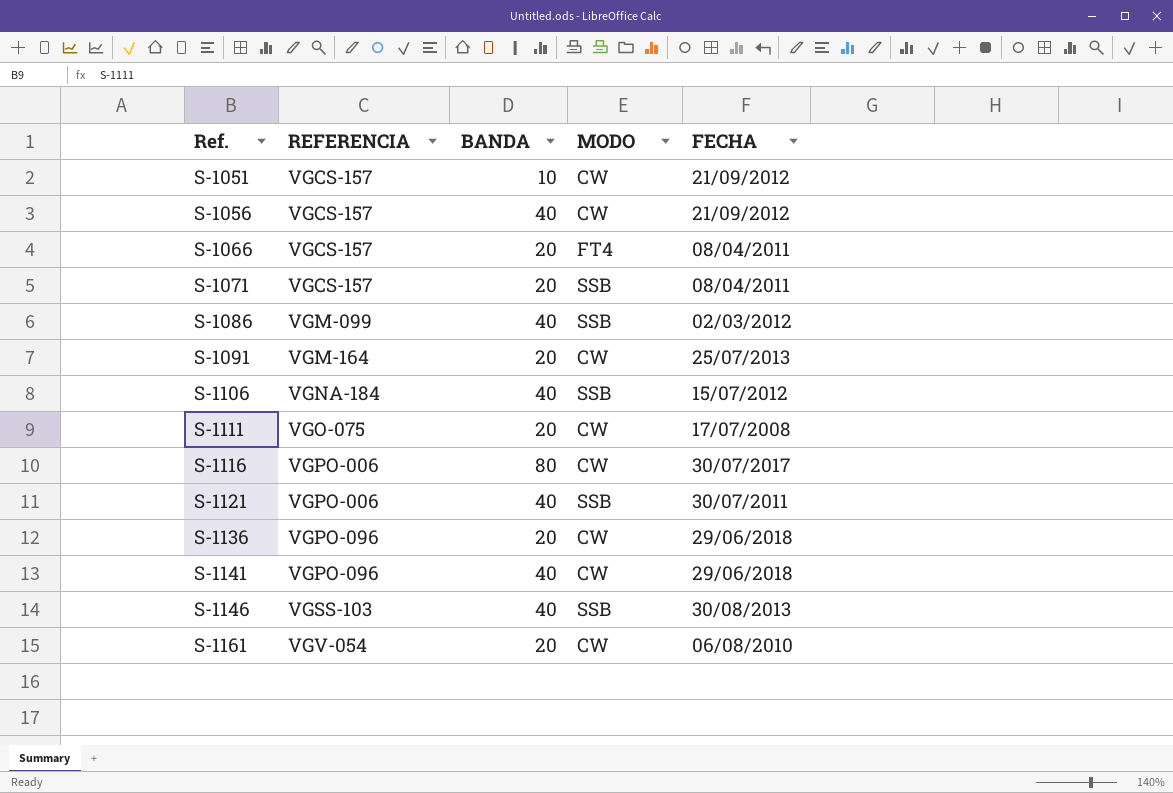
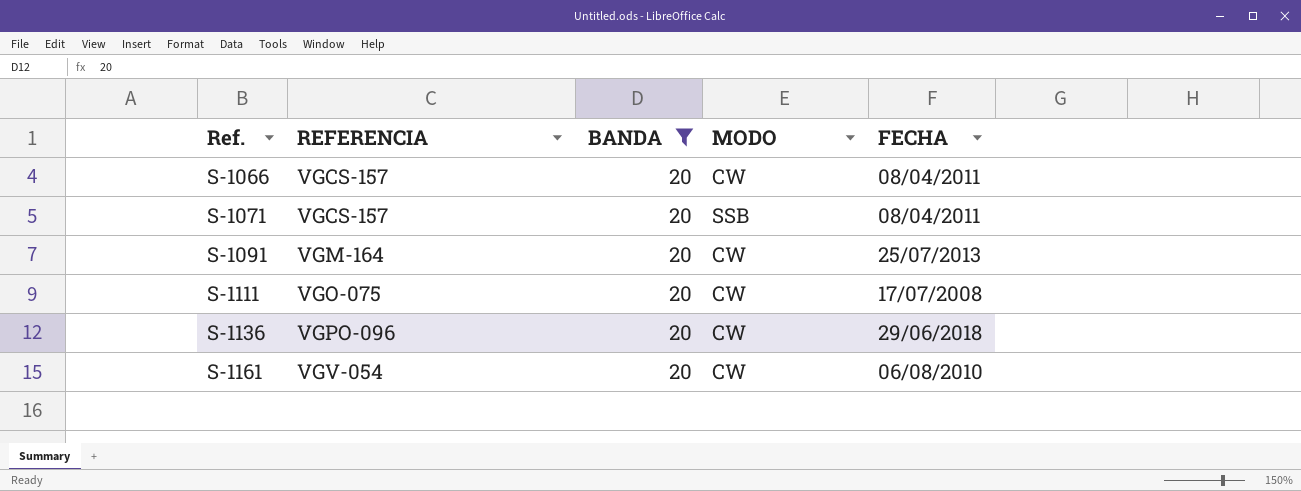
filter: none -> BANDA = 20
S-1066 | MODO: FT4 -> CW

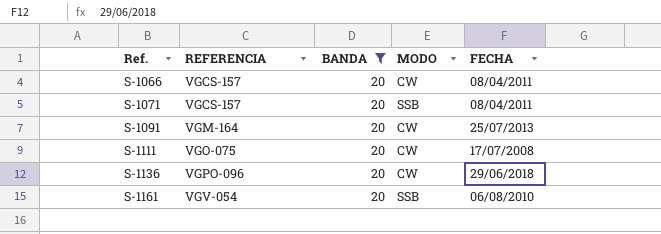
S-1161 | MODO: CW -> SSB

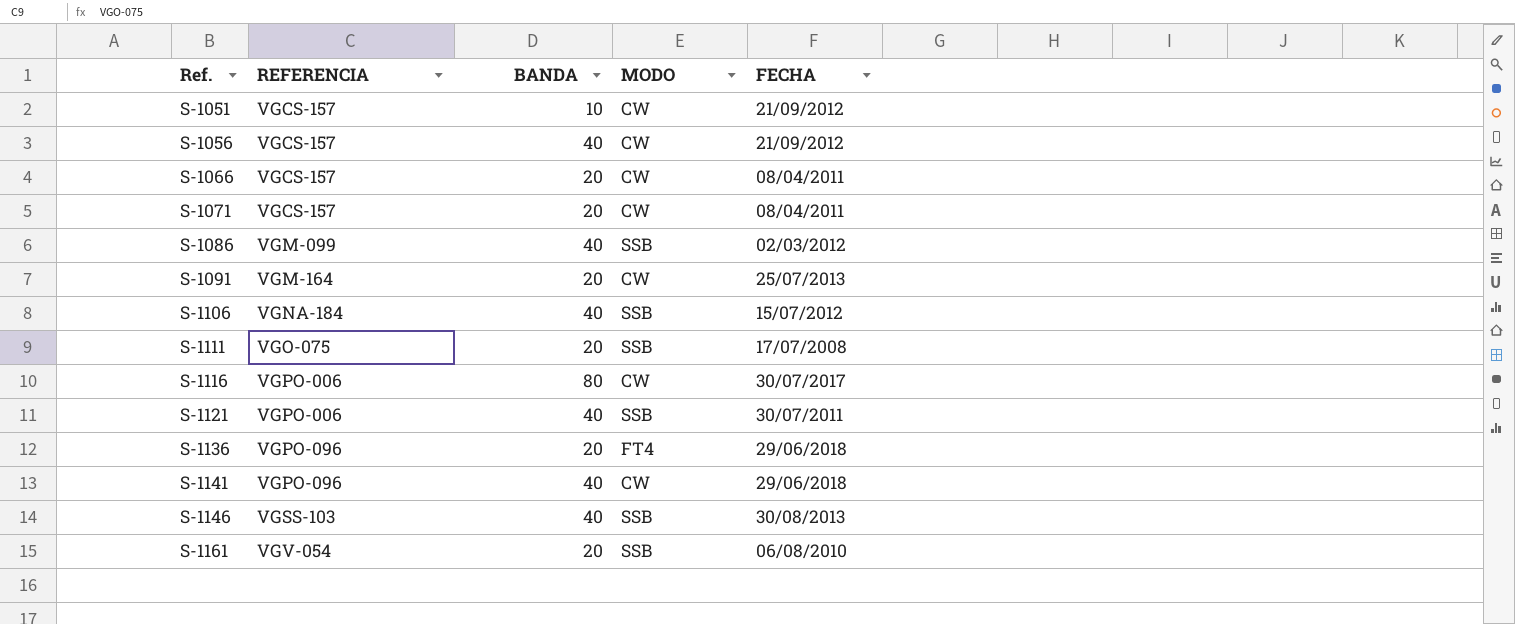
filter: BANDA = 20 -> none
S-1071 | MODO: SSB -> CW
S-1111 | MODO: CW -> SSB
S-1136 | MODO: CW -> FT4

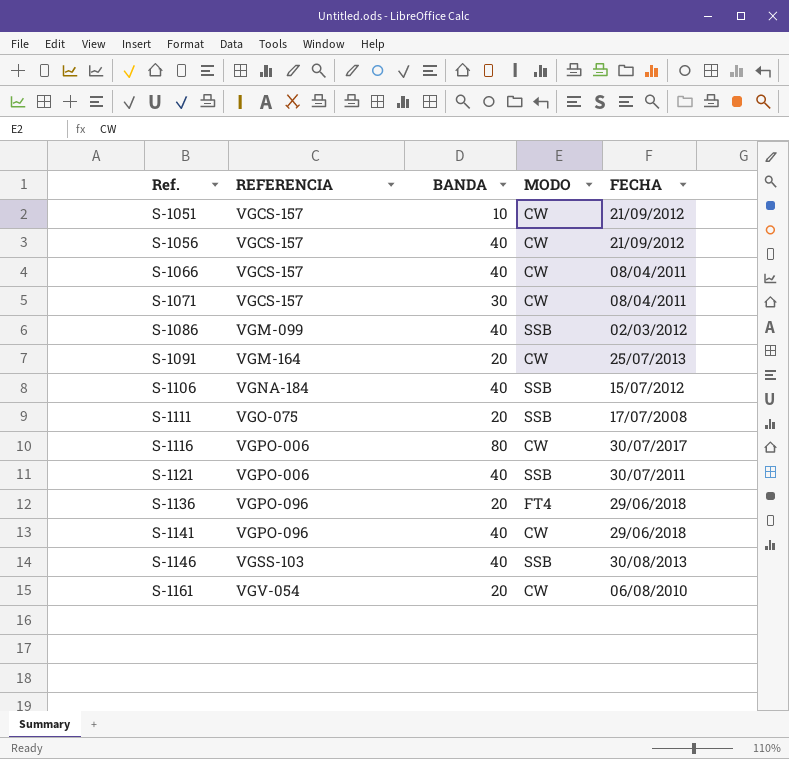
S-1066 | BANDA: 20 -> 40
S-1071 | BANDA: 20 -> 30
S-1161 | MODO: SSB -> CW

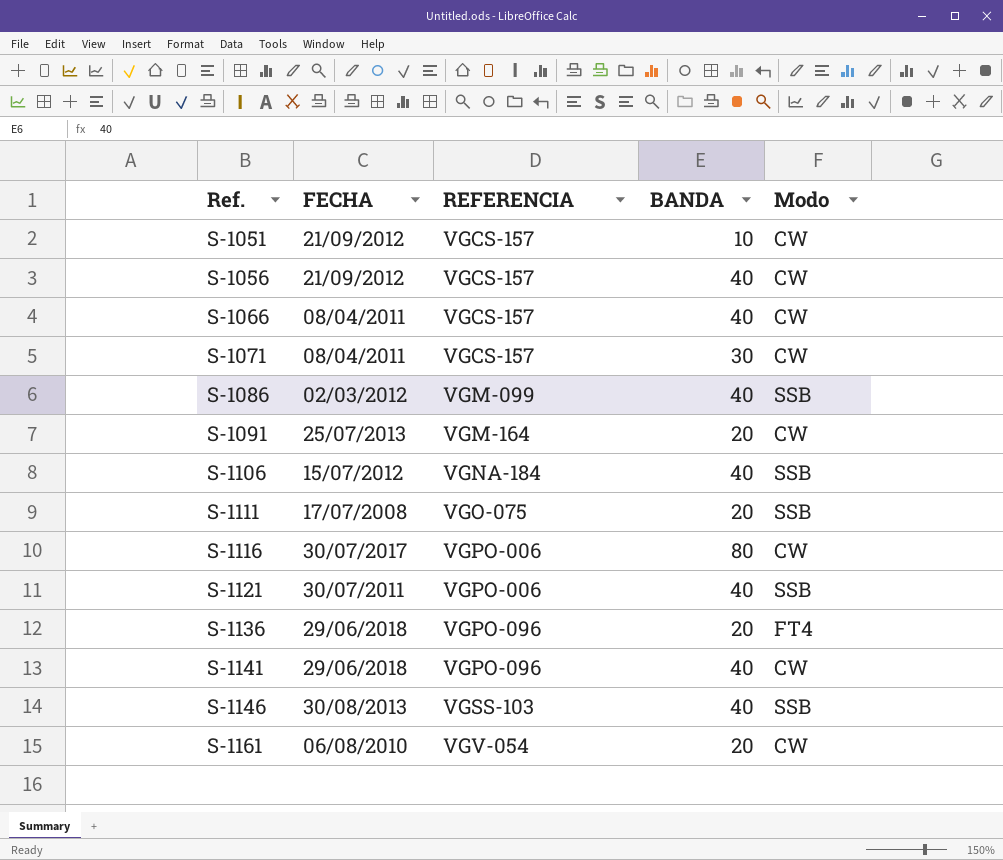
column FECHA | position: 5 -> 2
column name: MODO -> Modo

